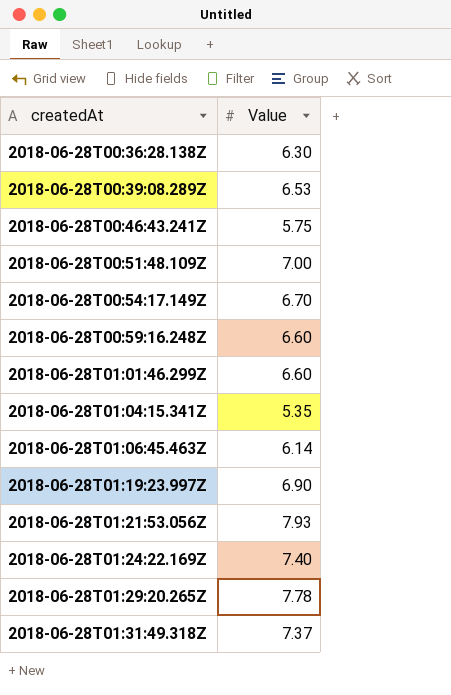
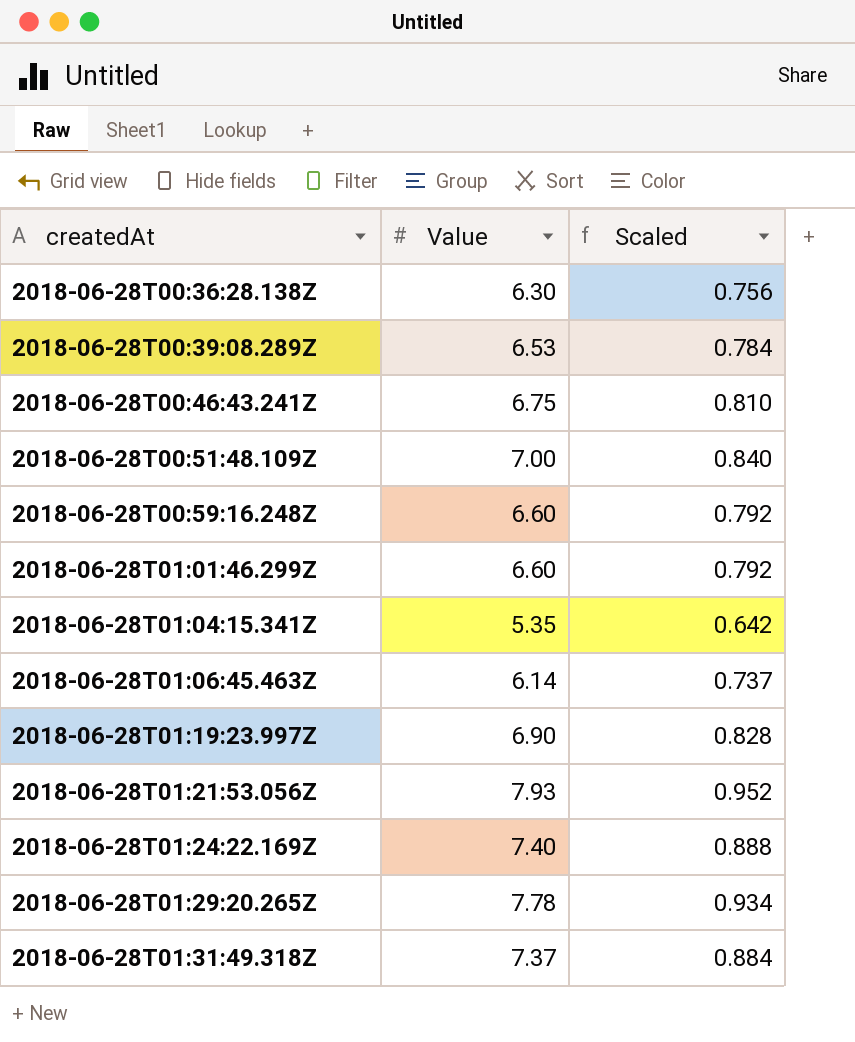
column Scaled | formula: none -> [Value] * 0.12
row 2018-06-28T00:54:17.149Z: 6.70 -> none
2018-06-28T00:46:43.241Z | Value: 5.75 -> 6.75

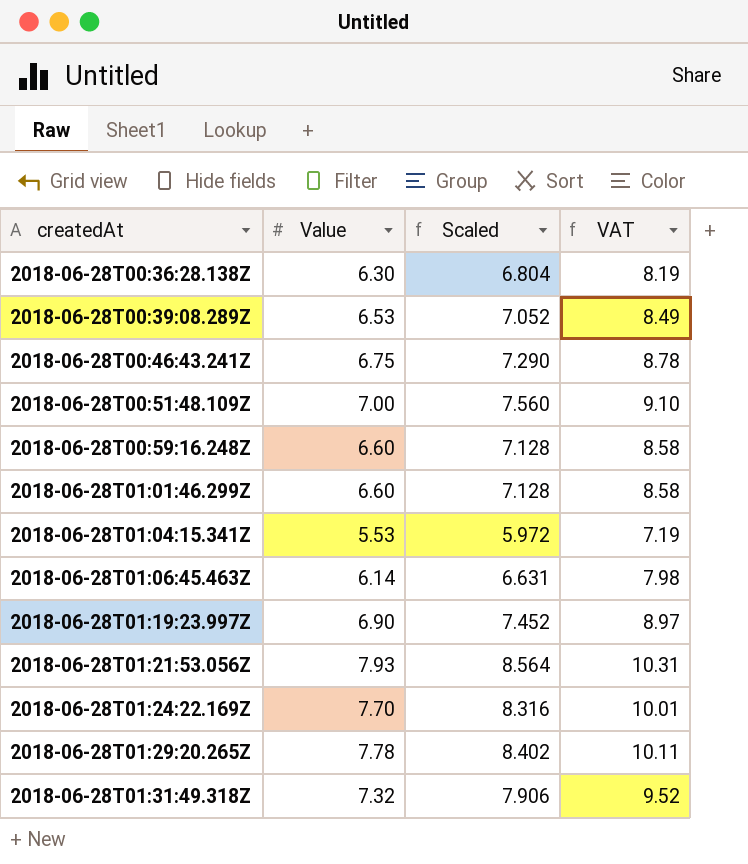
column Scaled | formula: [Value] * 0.12 -> [Value] * 1.08
column VAT | formula: none -> [Value] * 1.3
2018-06-28T01:04:15.341Z | Value: 5.35 -> 5.53
2018-06-28T01:24:22.169Z | Value: 7.40 -> 7.70
2018-06-28T01:31:49.318Z | Value: 7.37 -> 7.32

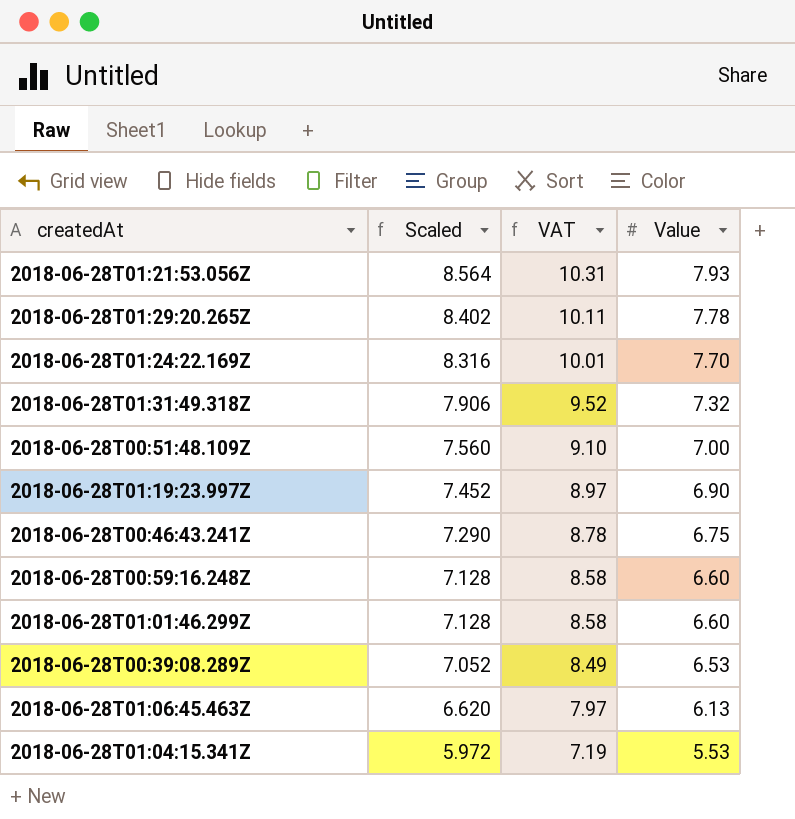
row order: createdAt ascending -> Scaled descending
column Value | position: 2 -> 4
row 2018-06-28T00:36:28.138Z: 6.30 | 6.804 | 8.19 -> none
2018-06-28T01:06:45.463Z | Scaled: 6.631 -> 6.620
2018-06-28T01:06:45.463Z | VAT: 7.98 -> 7.97
2018-06-28T01:06:45.463Z | Value: 6.14 -> 6.13

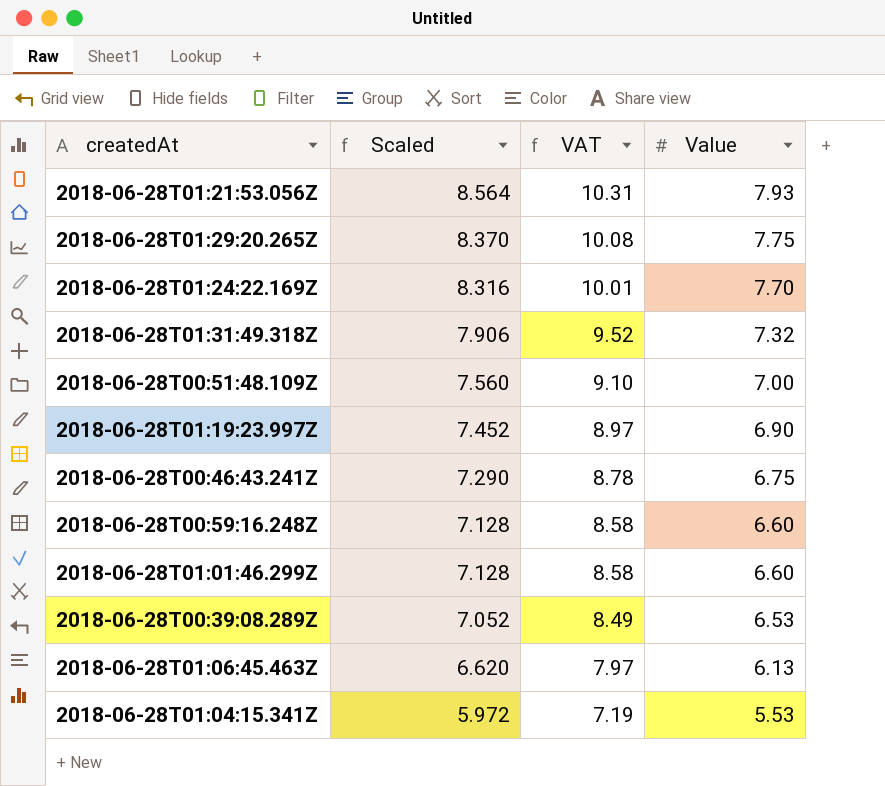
2018-06-28T01:29:20.265Z | Scaled: 8.402 -> 8.370
2018-06-28T01:29:20.265Z | VAT: 10.11 -> 10.08
2018-06-28T01:29:20.265Z | Value: 7.78 -> 7.75

